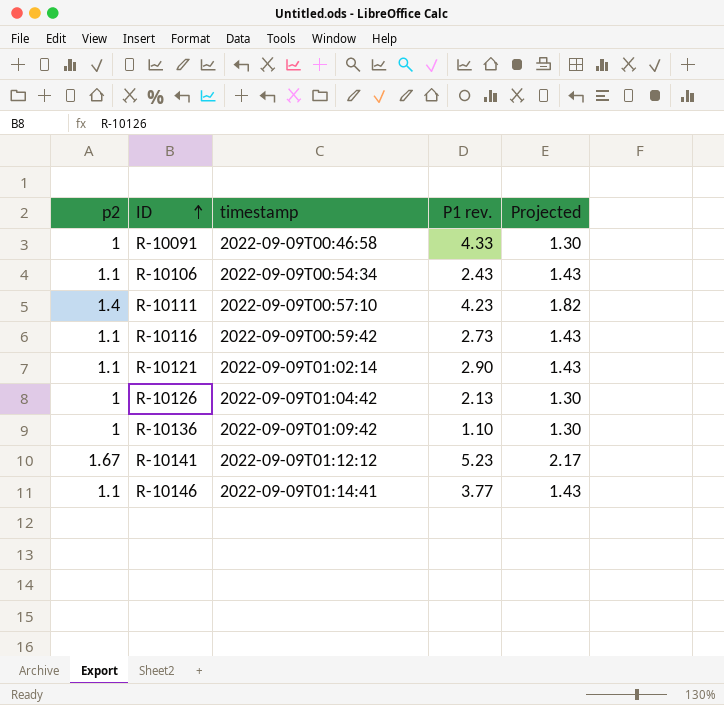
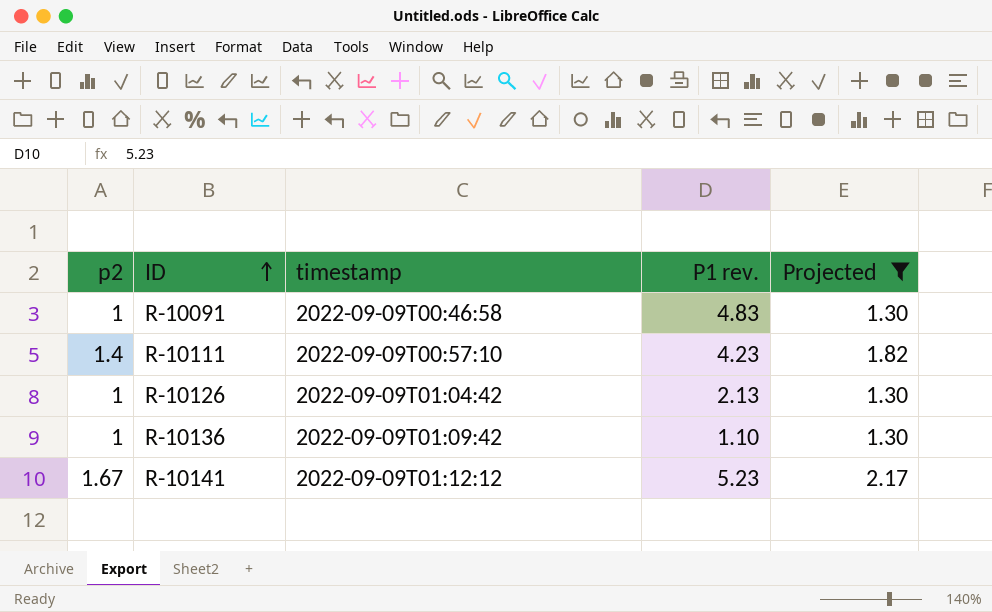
filter: none -> Projected != 1.43
R-10091 | P1 rev.: 4.33 -> 4.83

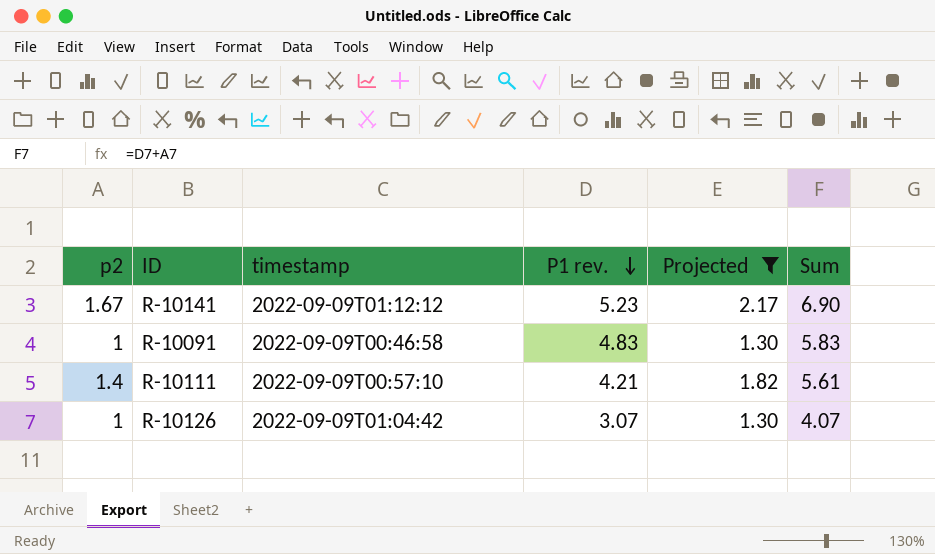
row order: ID ascending -> P1 rev. descending
column Sum | formula: none -> [p2] + [P1 rev.]
row R-10136: 1 | 2022-09-09T01:09:42 | 1.10 | 1.30 -> none
R-10111 | P1 rev.: 4.23 -> 4.21
R-10126 | P1 rev.: 2.13 -> 3.07

